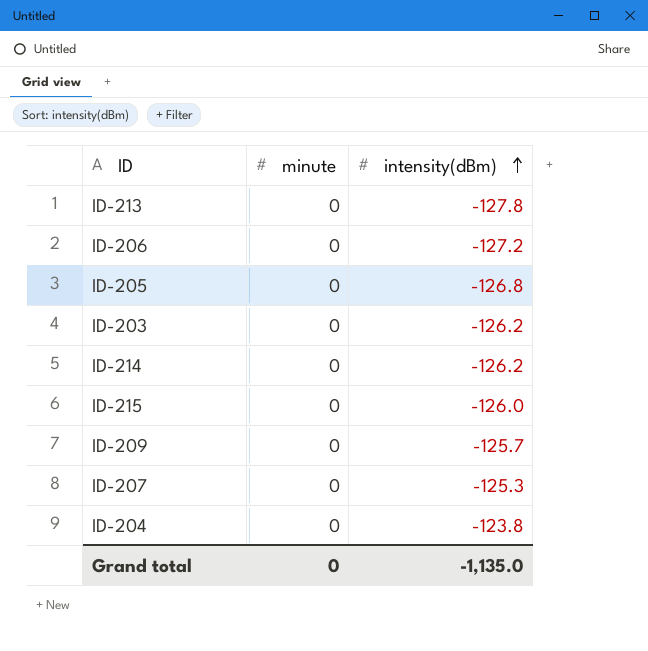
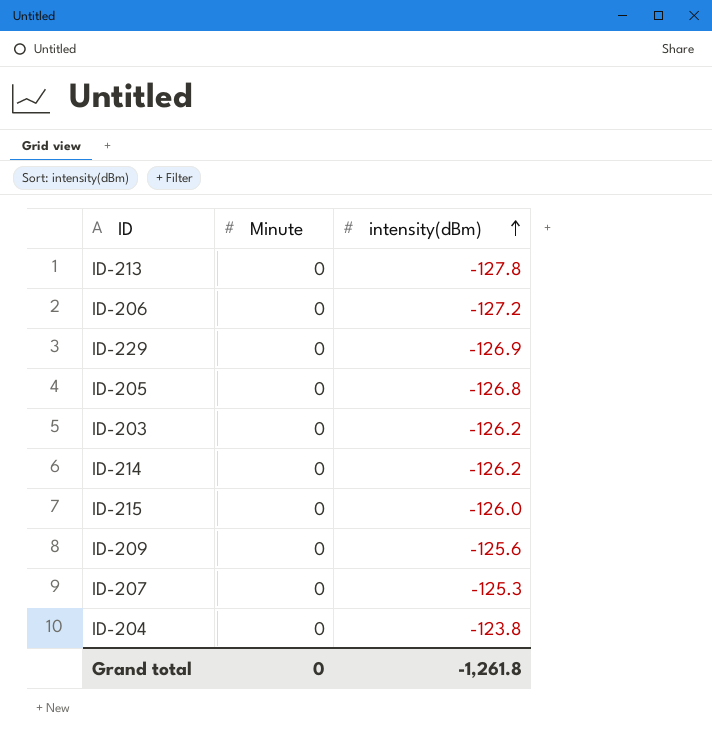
column name: minute -> Minute
row ID-229: none -> 0 | -126.9
ID-209 | intensity(dBm): -125.7 -> -125.6
Grand total | intensity(dBm): -1,135.0 -> -1,261.8

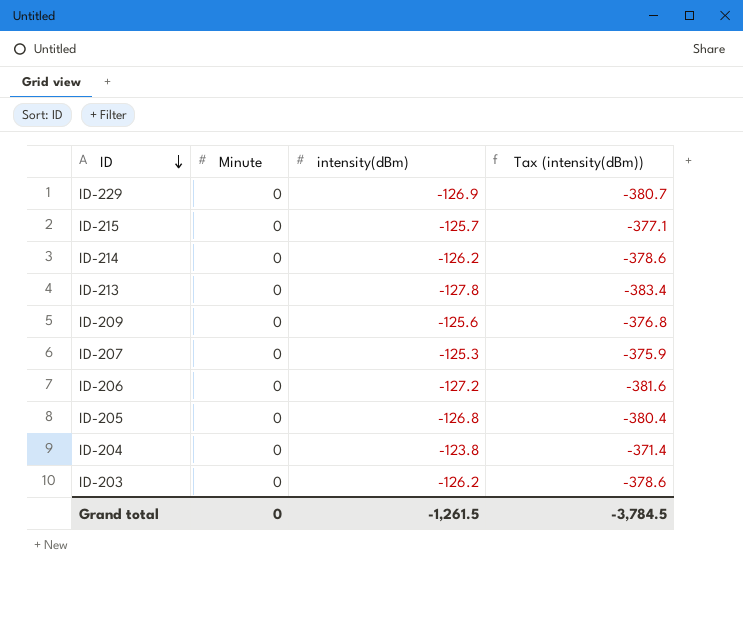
row order: intensity(dBm) ascending -> ID descending
column Tax (intensity(dBm)) | formula: none -> [intensity(dBm)] * 3
ID-215 | intensity(dBm): -126.0 -> -125.7
Grand total | intensity(dBm): -1,261.8 -> -1,261.5

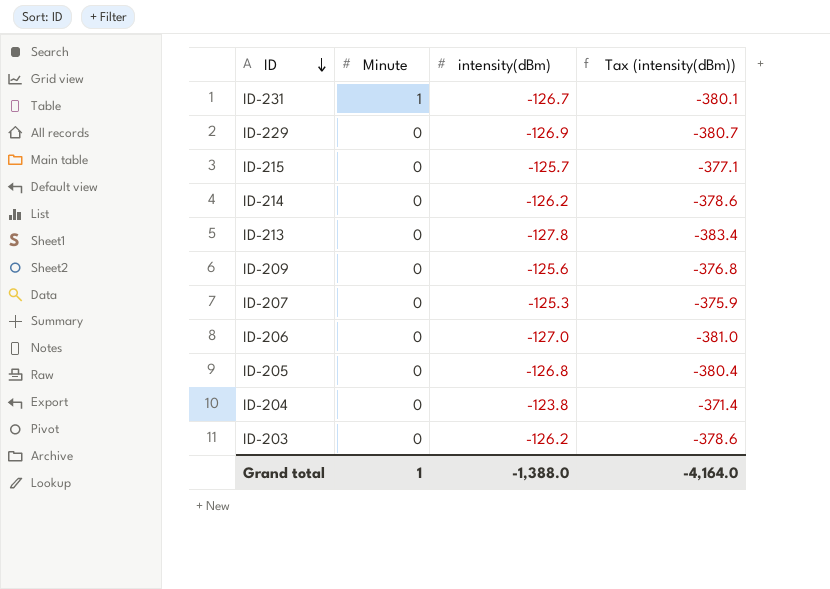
row ID-231: none -> 1 | -126.7 | -380.1
ID-206 | intensity(dBm): -127.2 -> -127.0
ID-206 | Tax (intensity(dBm)): -381.6 -> -381.0
Grand total | Minute: 0 -> 1
Grand total | intensity(dBm): -1,261.5 -> -1,388.0
Grand total | Tax (intensity(dBm)): -3,784.5 -> -4,164.0

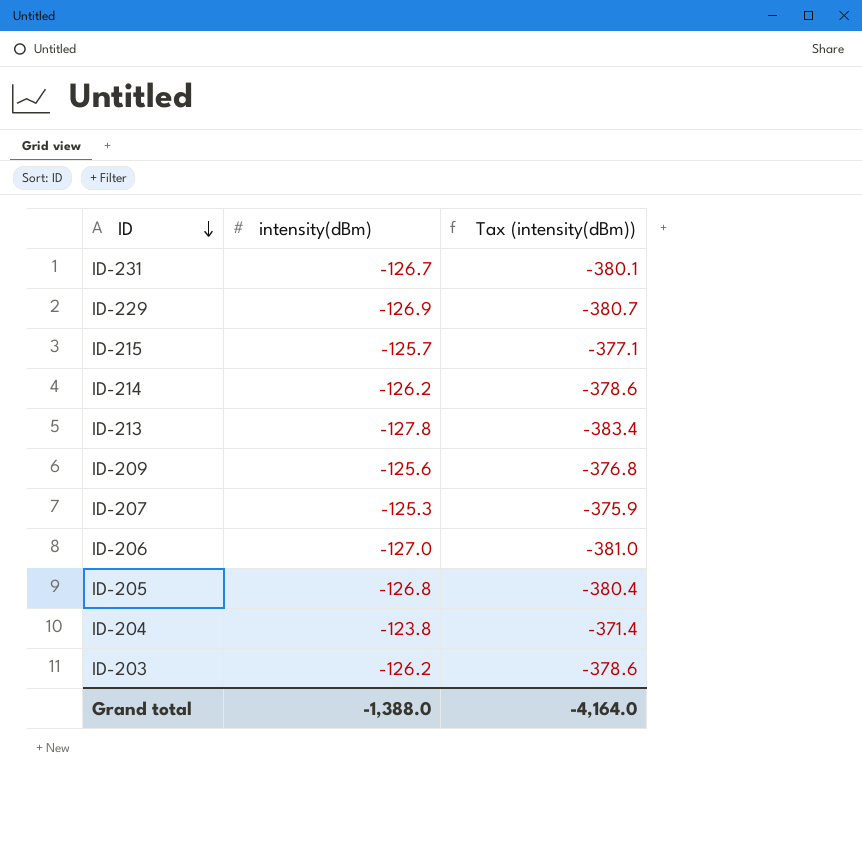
column Minute | position: 2 -> none

